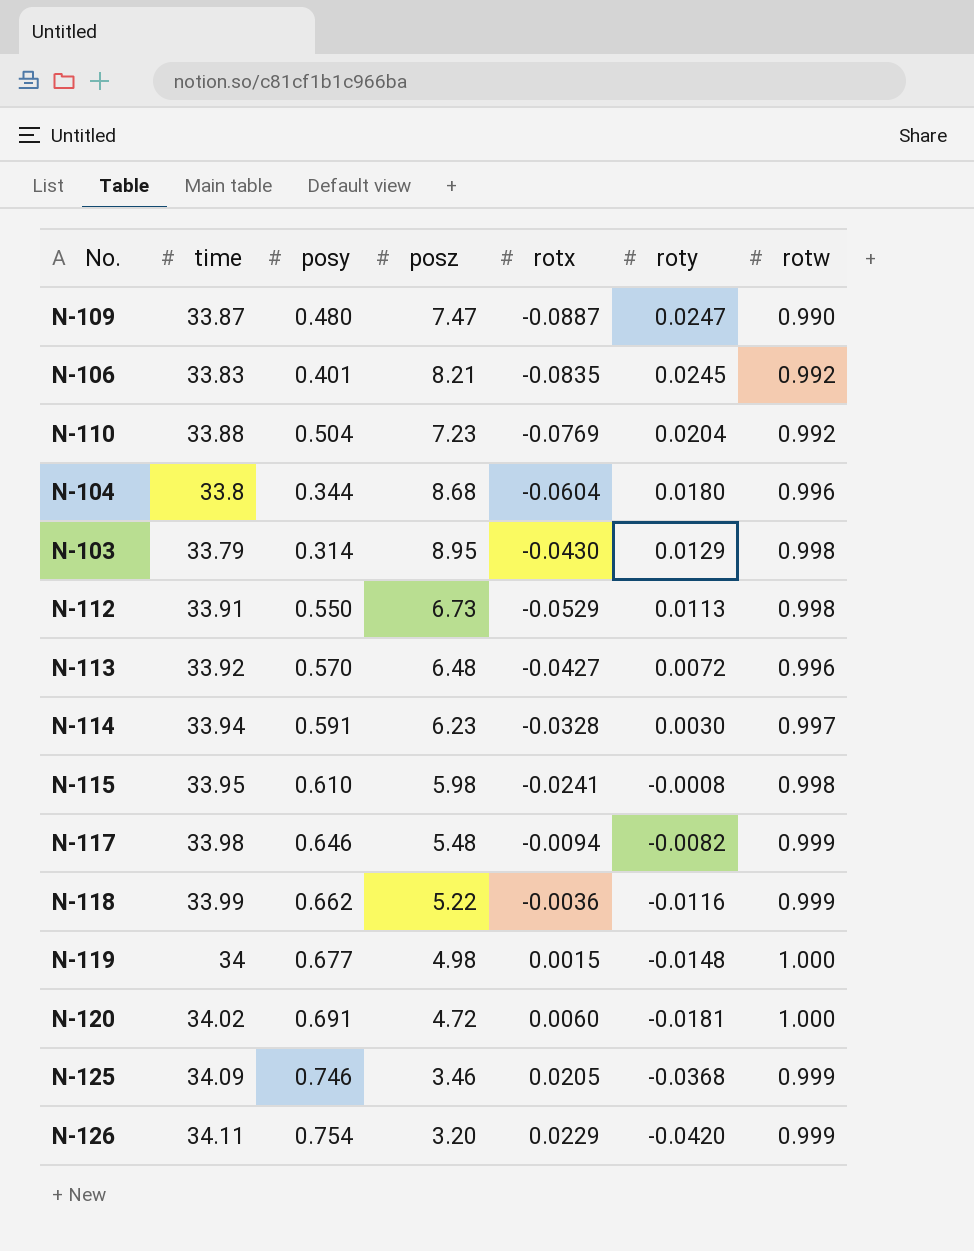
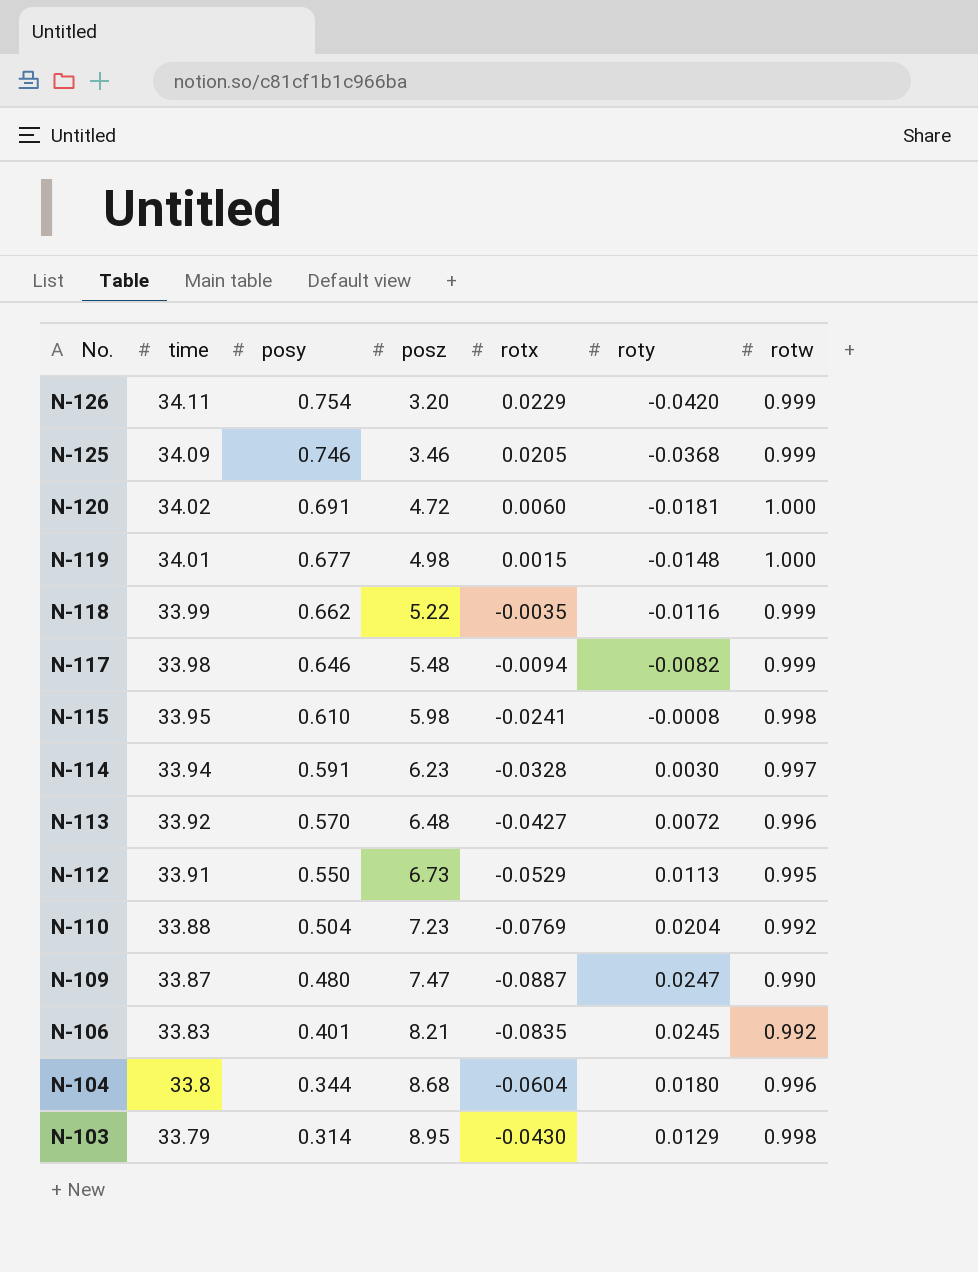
row order: roty descending -> No. descending
N-119 | time: 34 -> 34.01
N-118 | rotx: -0.0036 -> -0.0035
N-112 | rotw: 0.998 -> 0.995

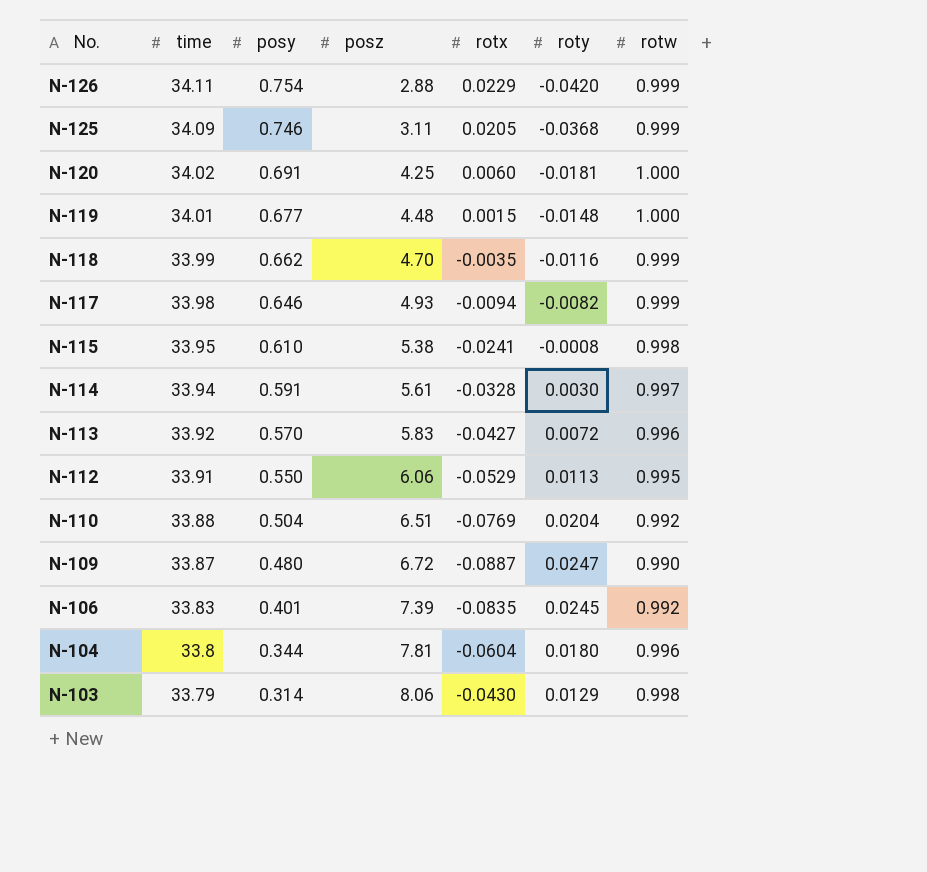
N-126 | posz: 3.20 -> 2.88
N-125 | posz: 3.46 -> 3.11
N-120 | posz: 4.72 -> 4.25
N-119 | posz: 4.98 -> 4.48
N-118 | posz: 5.22 -> 4.70
N-117 | posz: 5.48 -> 4.93
N-115 | posz: 5.98 -> 5.38
N-114 | posz: 6.23 -> 5.61
N-113 | posz: 6.48 -> 5.83
N-112 | posz: 6.73 -> 6.06
N-110 | posz: 7.23 -> 6.51
N-109 | posz: 7.47 -> 6.72
N-106 | posz: 8.21 -> 7.39
N-104 | posz: 8.68 -> 7.81
N-103 | posz: 8.95 -> 8.06

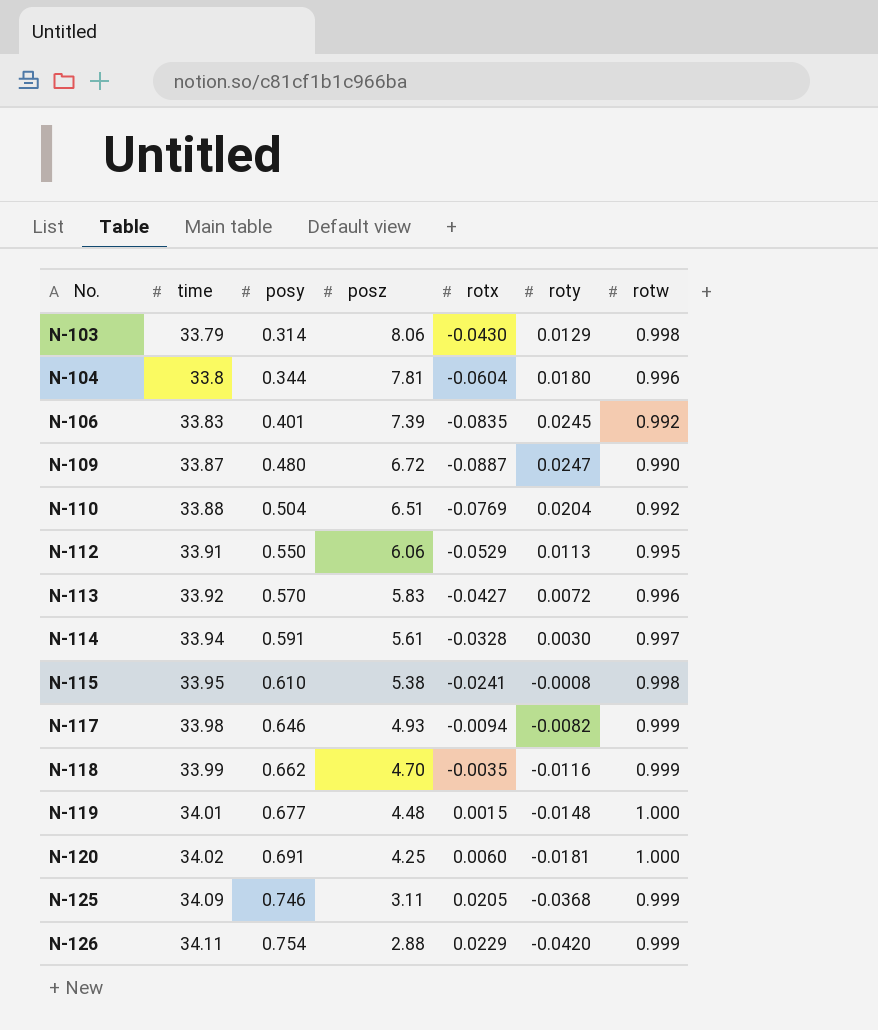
row order: No. descending -> No. ascending

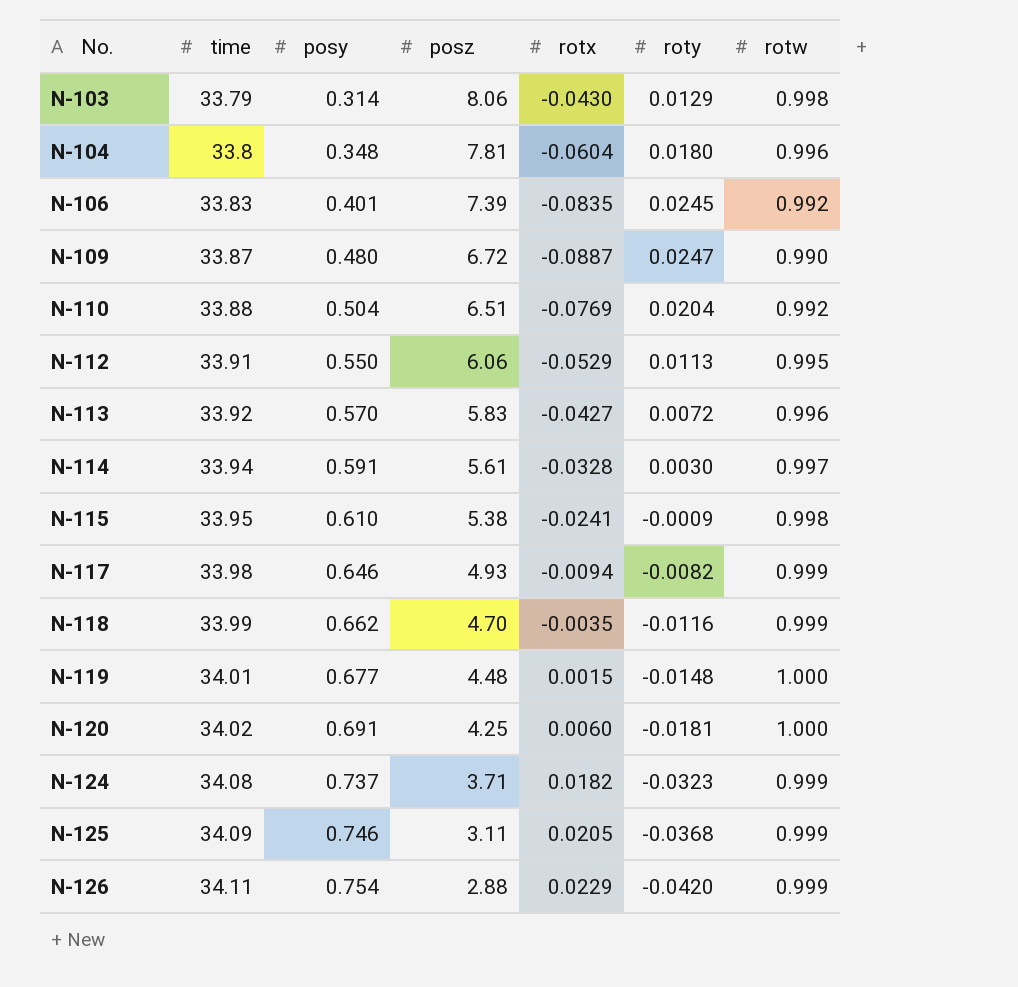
N-104 | posy: 0.344 -> 0.348
N-115 | roty: -0.0008 -> -0.0009
row N-124: none -> 34.08 | 0.737 | 3.71 | 0.0182 | -0.0323 | 0.999

